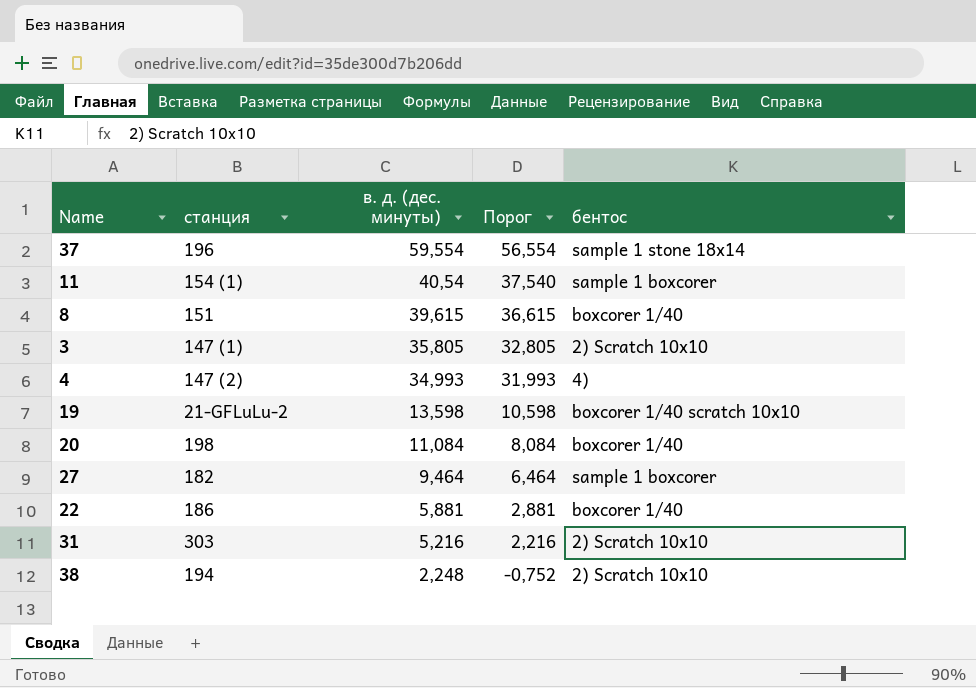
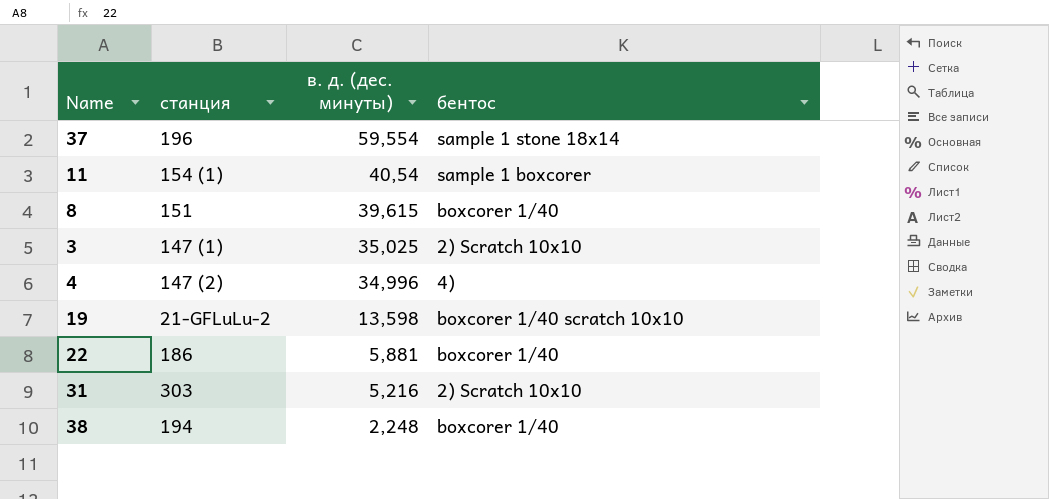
column Порог | formula: [в. д. (дес. минуты)] - 3 -> none
row 20: 198 | 11,084 | 8,084 | boxcorer 1/40 -> none
row 27: 182 | 9,464 | 6,464 | sample 1 boxcorer -> none
3 | в. д. (дес. минуты): 35,805 -> 35,025
4 | в. д. (дес. минуты): 34,993 -> 34,996
38 | бентос: 2) Scratch 10x10 -> boxcorer 1/40

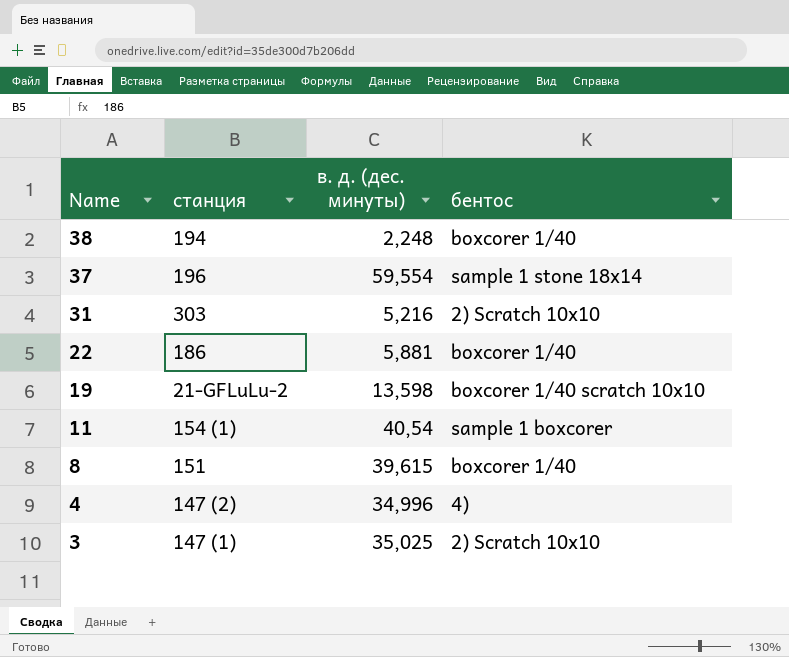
row order: в. д. (дес. минуты) descending -> Name descending

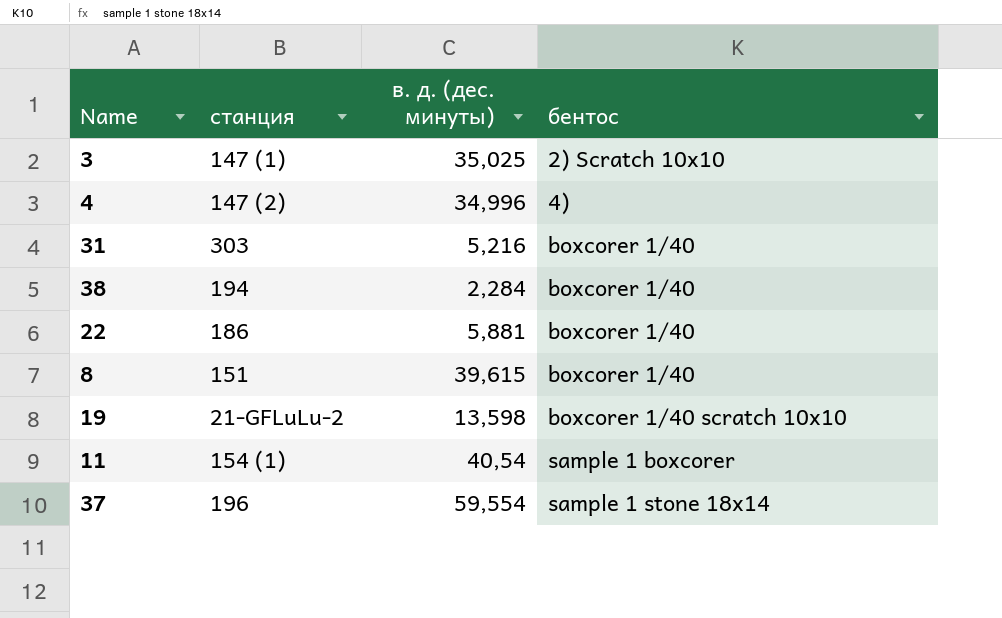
row order: Name descending -> бентос ascending
31 | бентос: 2) Scratch 10x10 -> boxcorer 1/40
38 | в. д. (дес. минуты): 2,248 -> 2,284

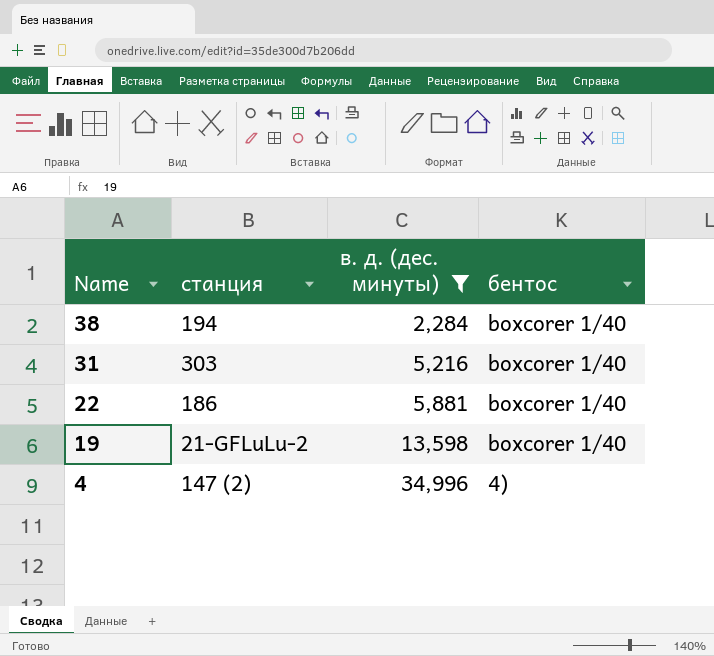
filter: none -> в. д. (дес. минуты) <= 34,996
row order: бентос ascending -> Name descending
19 | бентос: boxcorer 1/40 scratch 10x10 -> boxcorer 1/40

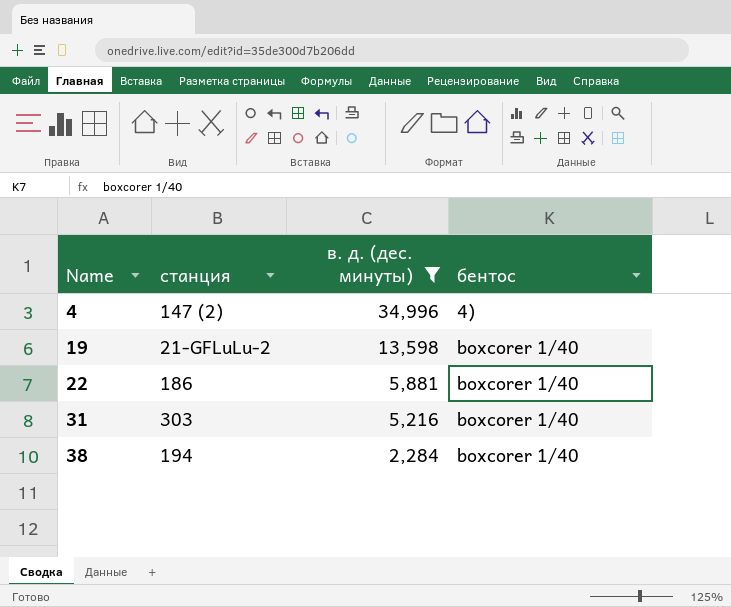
row order: Name descending -> Name ascending

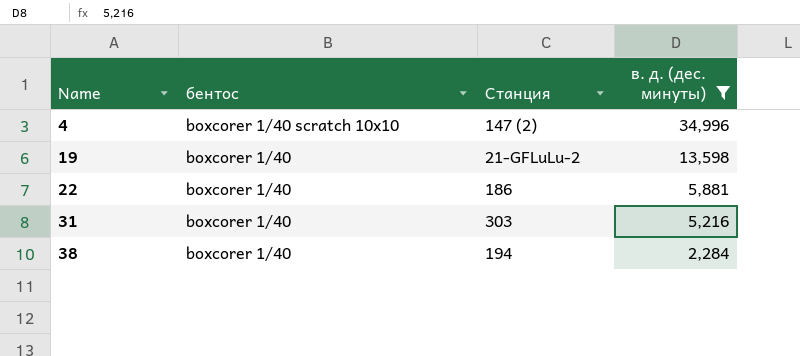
column бентос | position: 4 -> 2
column name: станция -> Станция
4 | бентос: 4) -> boxcorer 1/40 scratch 10x10

